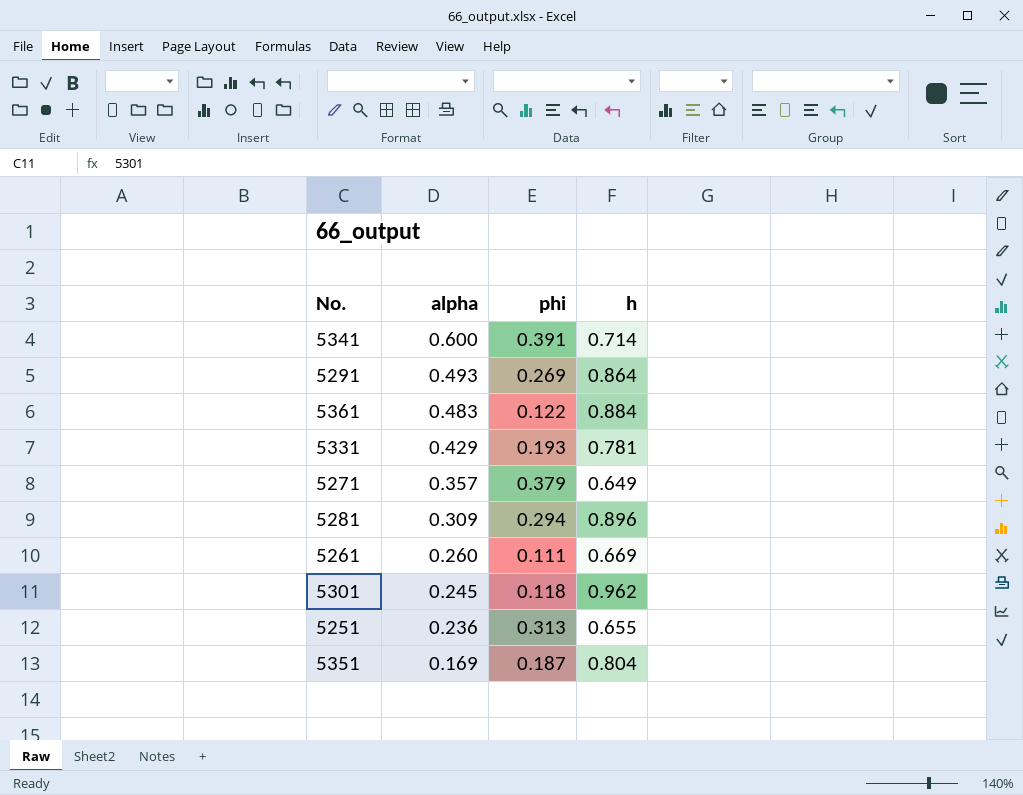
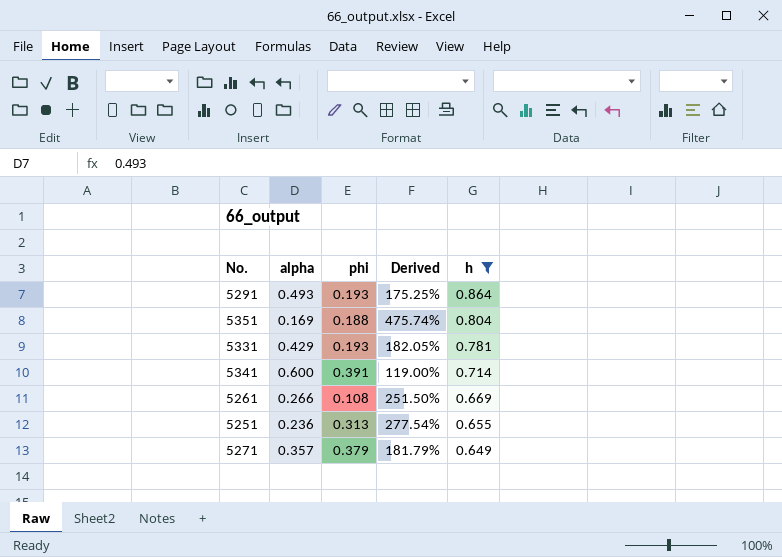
filter: none -> h <= 0.864
row order: alpha descending -> h descending
column Derived | formula: none -> [h] / [alpha]
5291 | phi: 0.269 -> 0.193
5351 | phi: 0.187 -> 0.188
5261 | alpha: 0.260 -> 0.266
5261 | phi: 0.111 -> 0.108

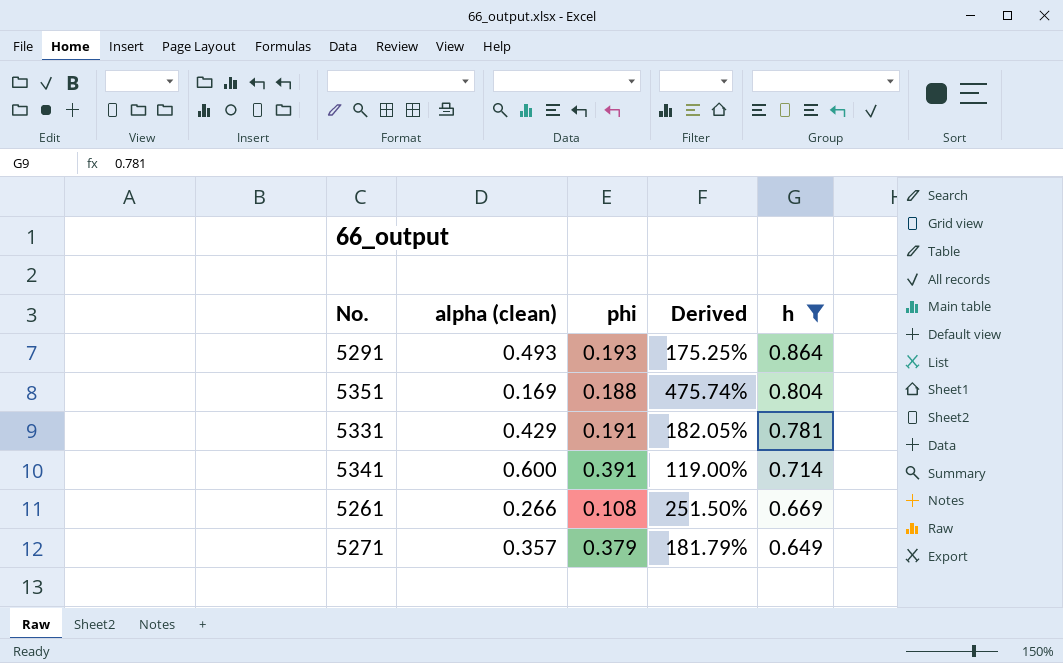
column name: alpha -> alpha (clean)
row 5251: 0.236 | 0.313 | 277.54% | 0.655 -> none
5331 | phi: 0.193 -> 0.191

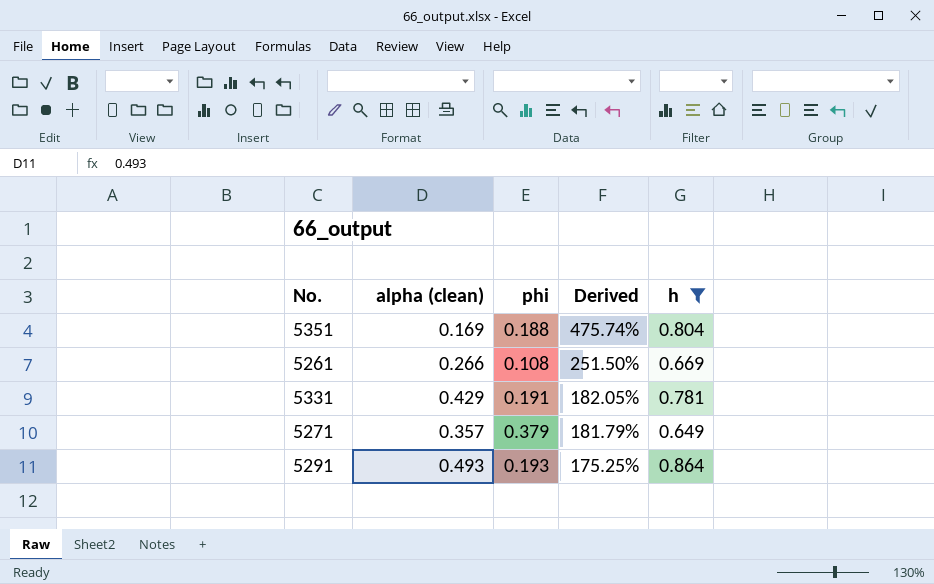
row order: h descending -> Derived descending
row 5341: 0.600 | 0.391 | 119.00% | 0.714 -> none

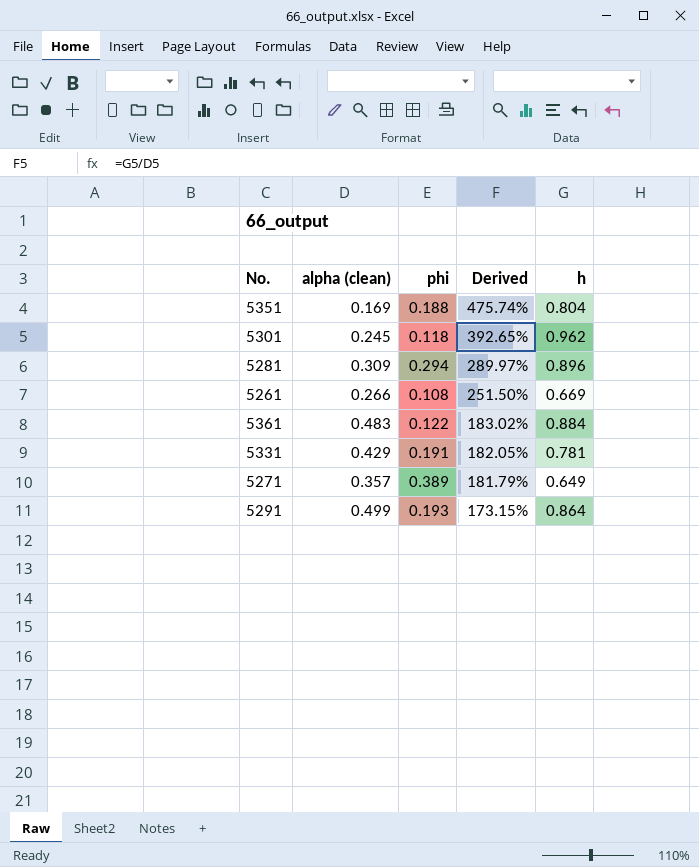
filter: h <= 0.864 -> none
5271 | phi: 0.379 -> 0.389
5291 | alpha (clean): 0.493 -> 0.499
5291 | Derived: 175.25% -> 173.15%

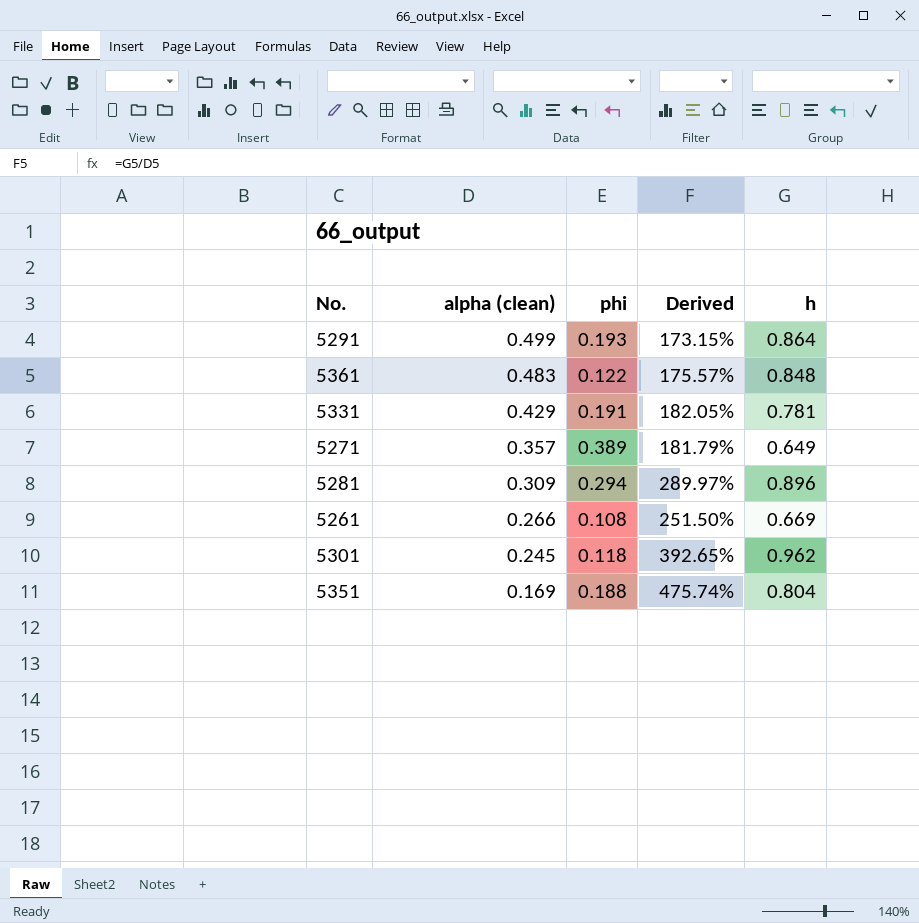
row order: Derived descending -> alpha (clean) descending
5361 | Derived: 183.02% -> 175.57%
5361 | h: 0.884 -> 0.848

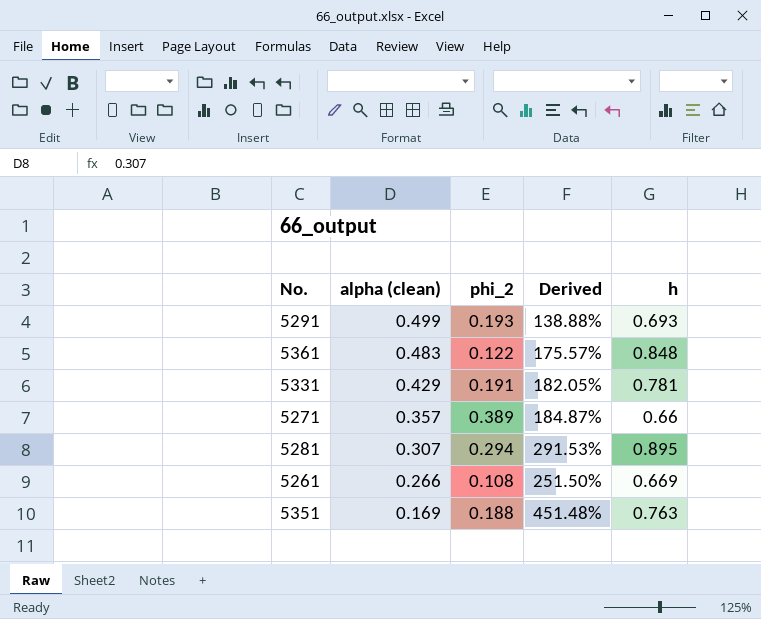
column name: phi -> phi_2
row 5301: 0.245 | 0.118 | 392.65% | 0.962 -> none
5291 | Derived: 173.15% -> 138.88%
5291 | h: 0.864 -> 0.693
5271 | Derived: 181.79% -> 184.87%
5271 | h: 0.649 -> 0.66
5281 | alpha (clean): 0.309 -> 0.307
5281 | Derived: 289.97% -> 291.53%
5281 | h: 0.896 -> 0.895
5351 | Derived: 475.74% -> 451.48%
5351 | h: 0.804 -> 0.763

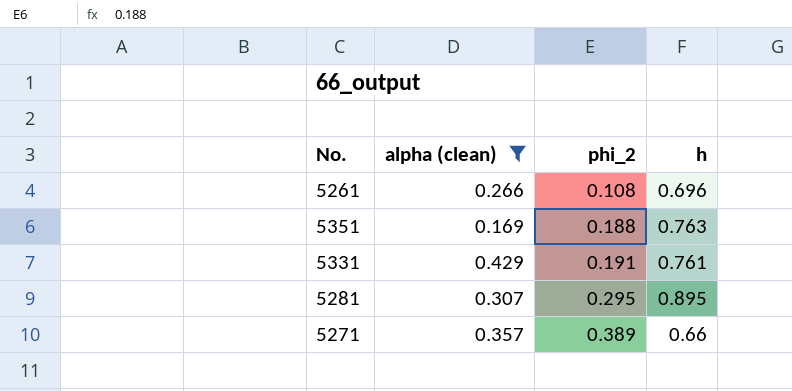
filter: none -> alpha (clean) <= 0.429
row order: alpha (clean) descending -> phi_2 ascending
column Derived | formula: [h] / [alpha (clean)] -> none
5261 | h: 0.669 -> 0.696
5331 | h: 0.781 -> 0.761
5281 | phi_2: 0.294 -> 0.295

